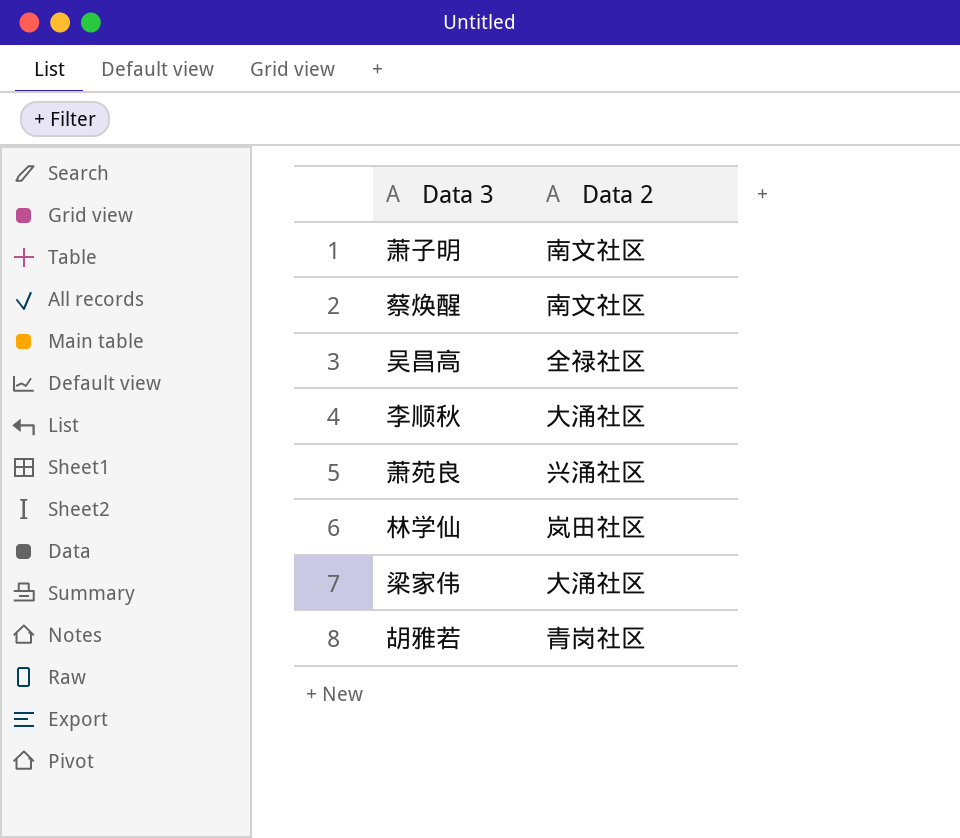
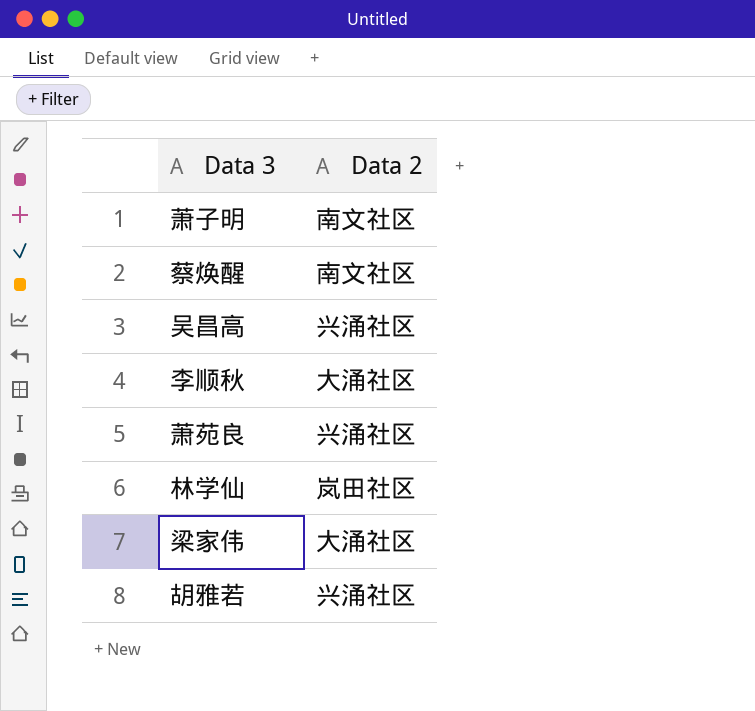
吴昌高 | Data 2: 全禄社区 -> 兴涌社区
胡雅若 | Data 2: 青岗社区 -> 兴涌社区

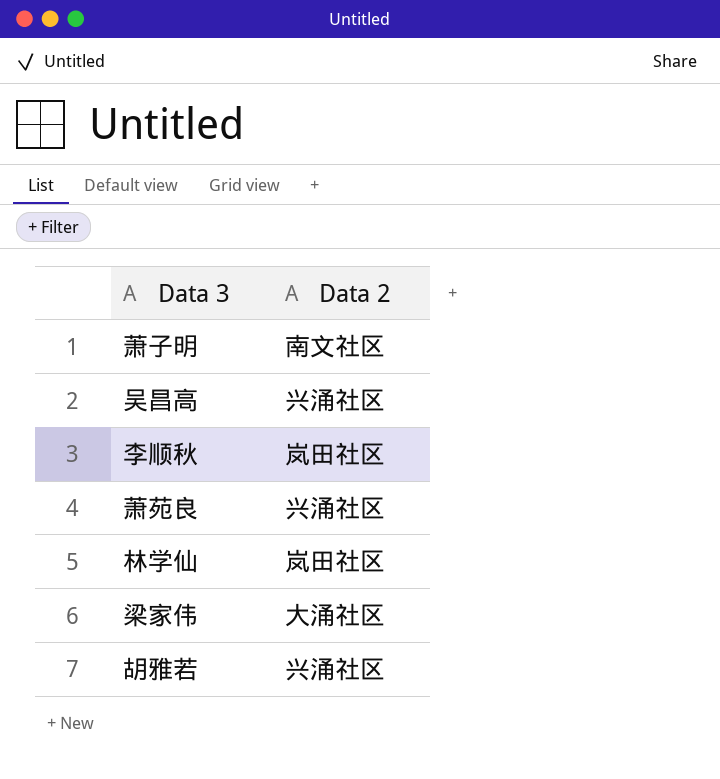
row 蔡焕醒: 南文社区 -> none
李顺秋 | Data 2: 大涌社区 -> 岚田社区

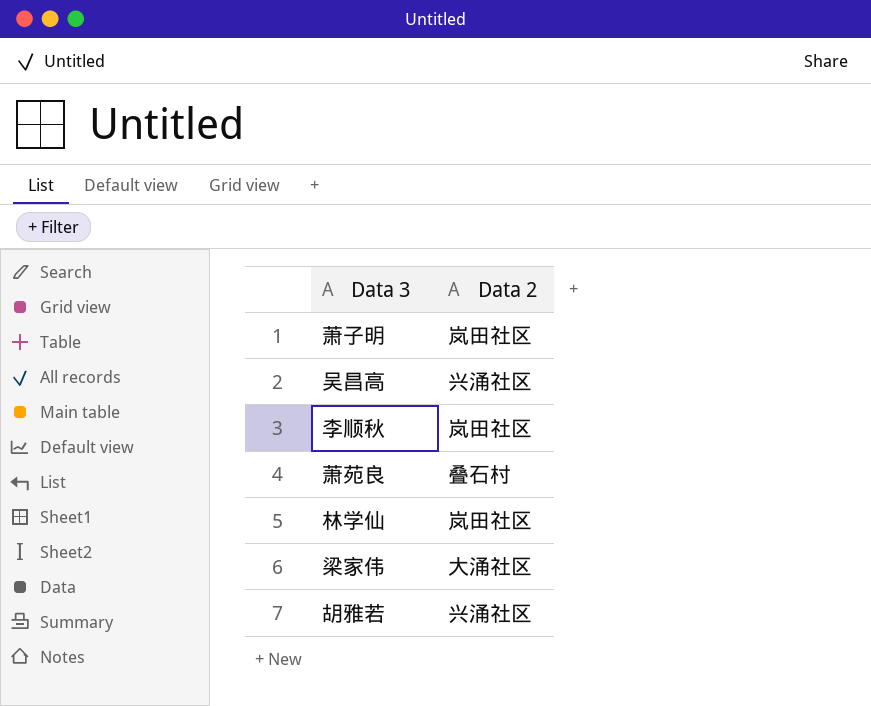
萧子明 | Data 2: 南文社区 -> 岚田社区
萧苑良 | Data 2: 兴涌社区 -> 叠石村

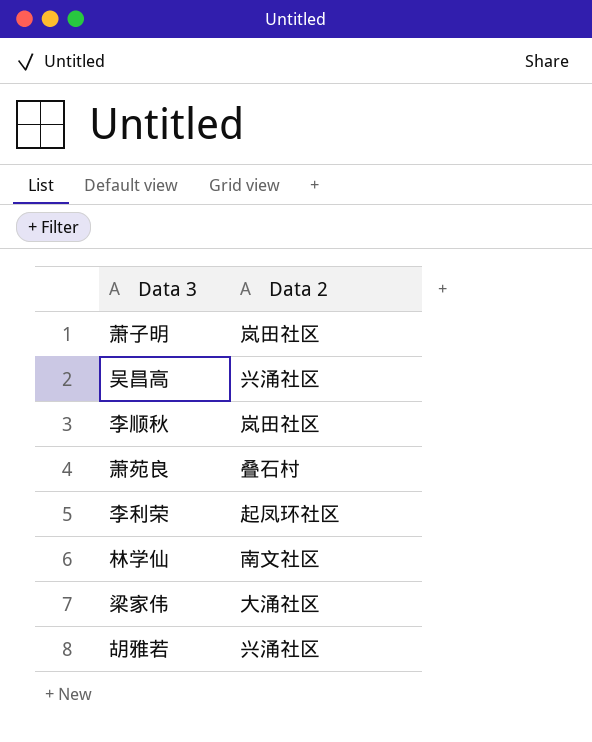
row 李利荣: none -> 起凤环社区
林学仙 | Data 2: 岚田社区 -> 南文社区

